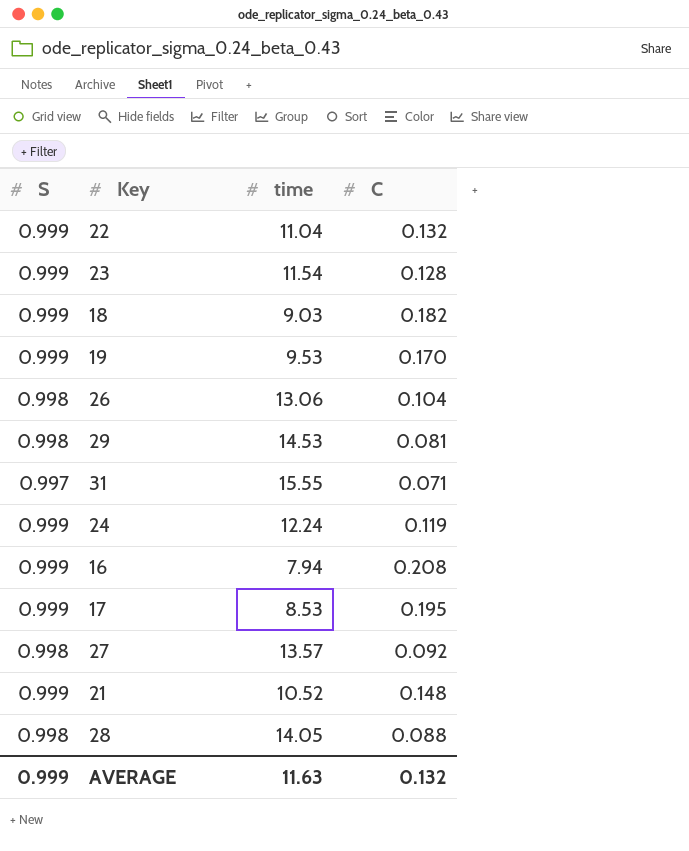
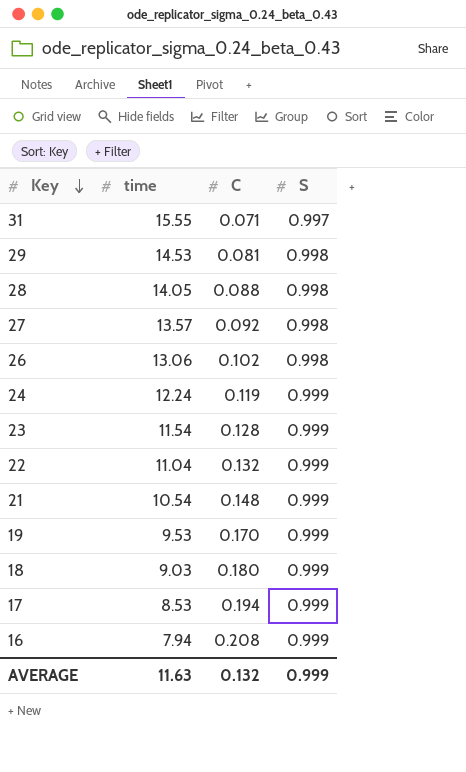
row order: none -> Key descending
column S | position: 1 -> 4
26 | C: 0.104 -> 0.102
21 | time: 10.52 -> 10.54
18 | C: 0.182 -> 0.180
17 | C: 0.195 -> 0.194

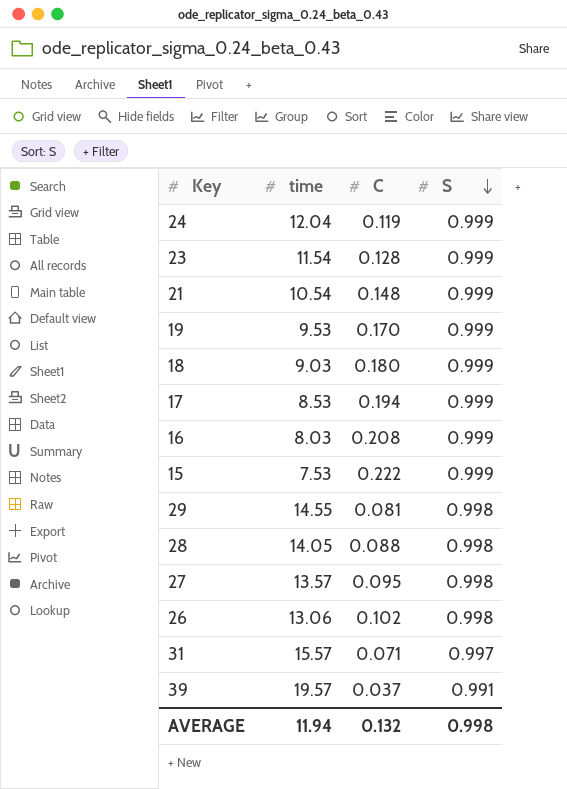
row order: Key descending -> S descending
row 22: 11.04 | 0.132 | 0.999 -> none
24 | time: 12.24 -> 12.04
16 | time: 7.94 -> 8.03
row 15: none -> 7.53 | 0.222 | 0.999
29 | time: 14.53 -> 14.55
27 | C: 0.092 -> 0.095
31 | time: 15.55 -> 15.57
row 39: none -> 19.57 | 0.037 | 0.991
AVERAGE | time: 11.63 -> 11.94
AVERAGE | S: 0.999 -> 0.998

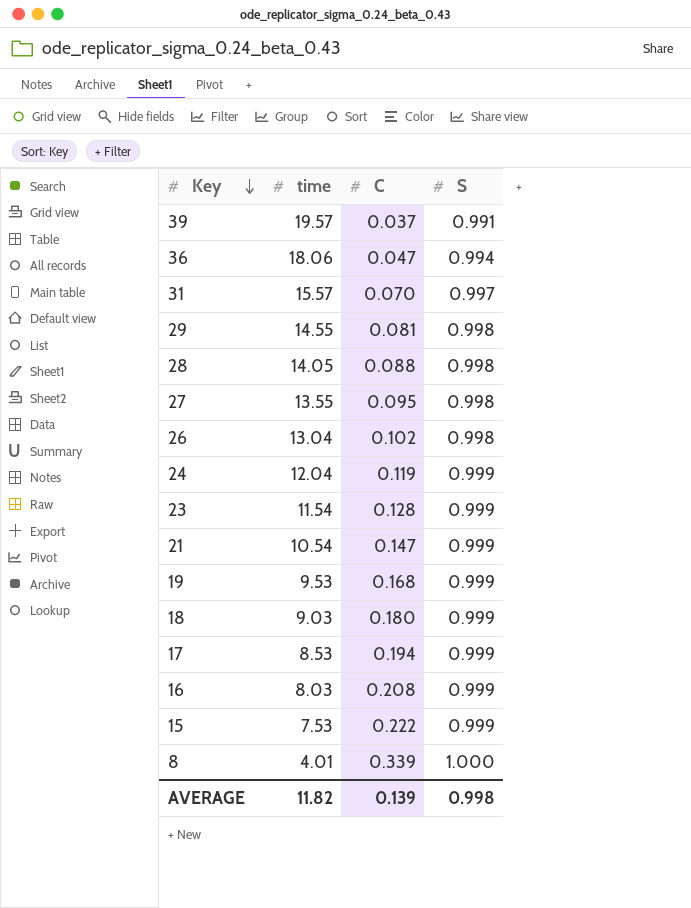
row order: S descending -> Key descending
row 36: none -> 18.06 | 0.047 | 0.994
31 | C: 0.071 -> 0.070
27 | time: 13.57 -> 13.55
26 | time: 13.06 -> 13.04
21 | C: 0.148 -> 0.147
19 | C: 0.170 -> 0.168
row 8: none -> 4.01 | 0.339 | 1.000
AVERAGE | time: 11.94 -> 11.82
AVERAGE | C: 0.132 -> 0.139

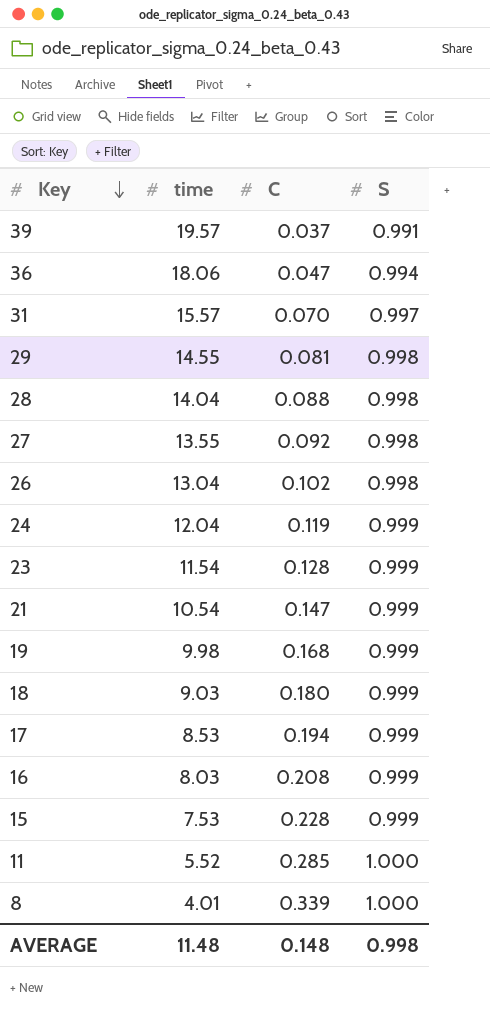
28 | time: 14.05 -> 14.04
27 | C: 0.095 -> 0.092
19 | time: 9.53 -> 9.98
15 | C: 0.222 -> 0.228
row 11: none -> 5.52 | 0.285 | 1.000
AVERAGE | time: 11.82 -> 11.48
AVERAGE | C: 0.139 -> 0.148

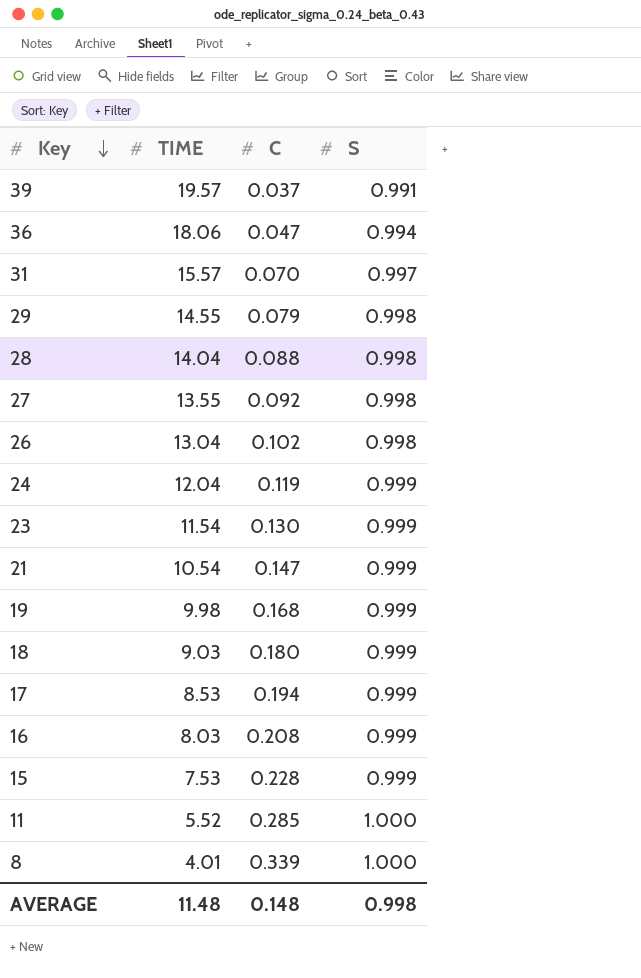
column name: time -> TIME
29 | C: 0.081 -> 0.079
23 | C: 0.128 -> 0.130

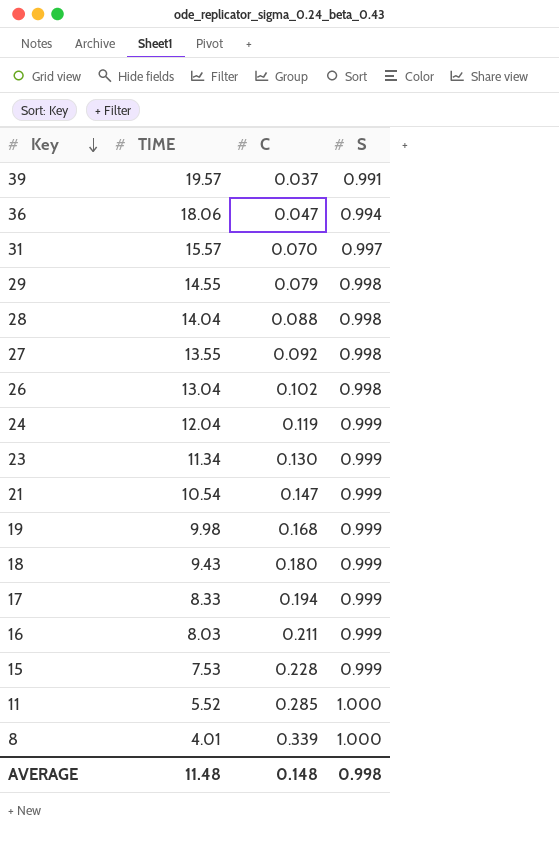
23 | TIME: 11.54 -> 11.34
18 | TIME: 9.03 -> 9.43
17 | TIME: 8.53 -> 8.33
16 | C: 0.208 -> 0.211

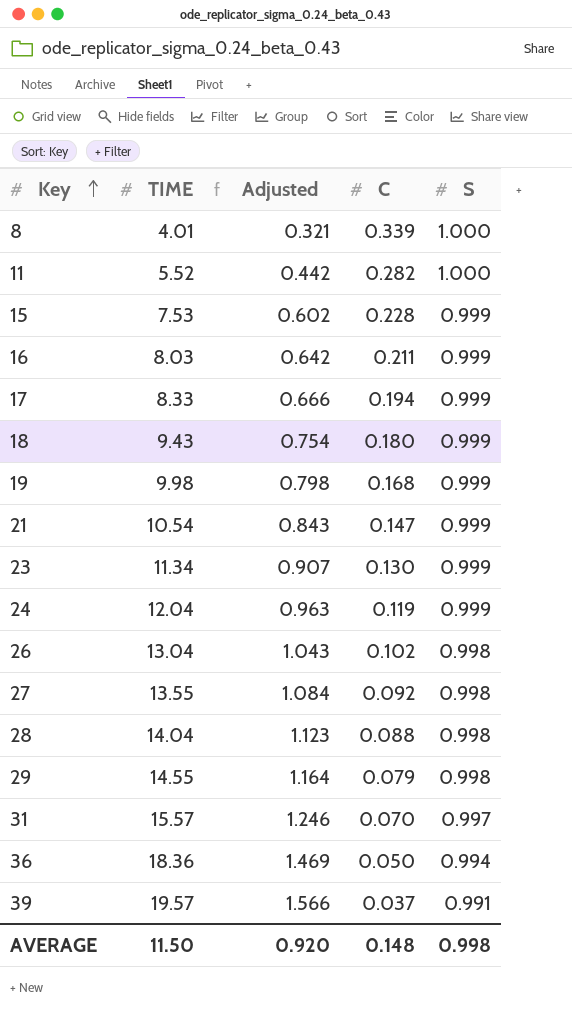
row order: Key descending -> Key ascending
column Adjusted | formula: none -> [TIME] * 0.08
11 | C: 0.285 -> 0.282
36 | TIME: 18.06 -> 18.36
36 | C: 0.047 -> 0.050
AVERAGE | TIME: 11.48 -> 11.50

